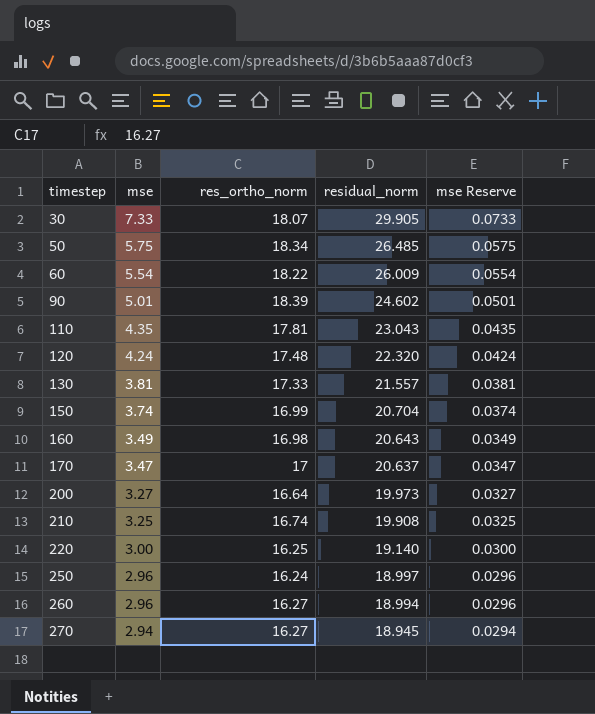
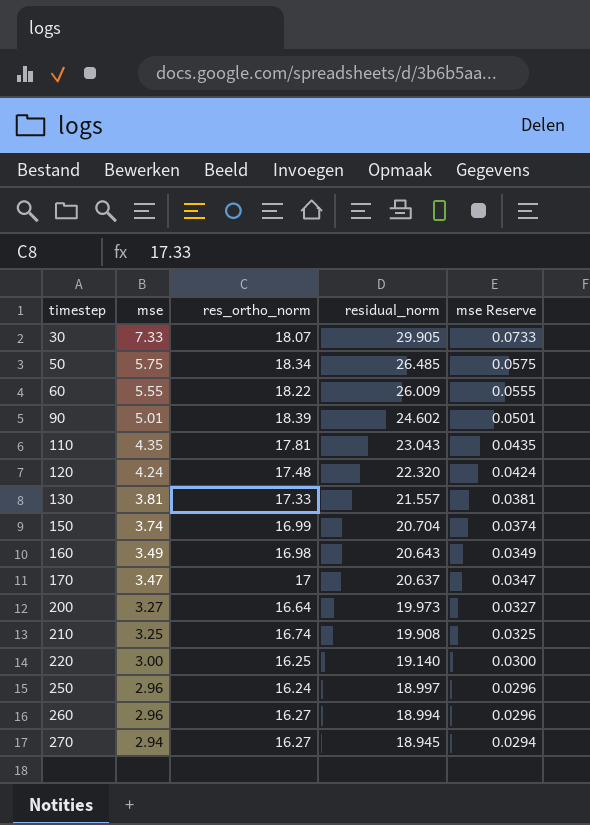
60 | mse: 5.54 -> 5.55
60 | mse Reserve: 0.0554 -> 0.0555

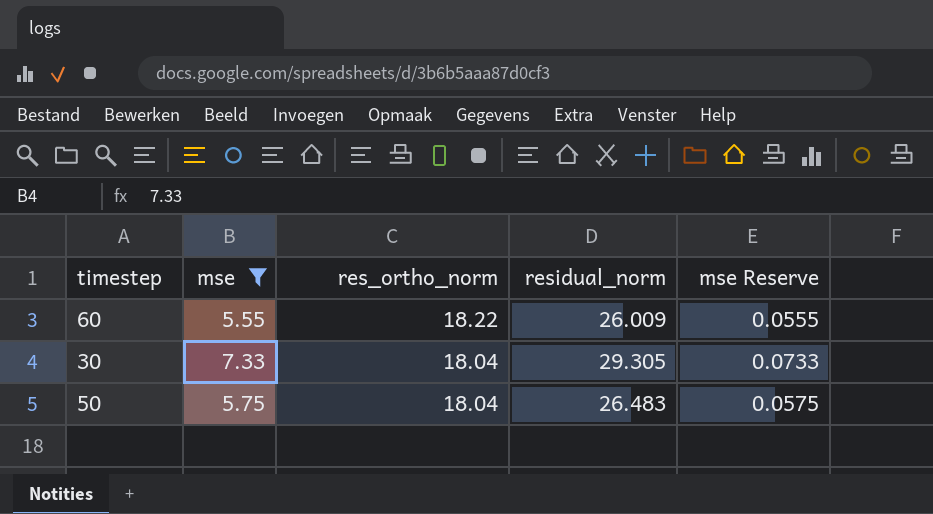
filter: none -> mse >= 5.55
row order: timestep ascending -> res_ortho_norm descending
30 | res_ortho_norm: 18.07 -> 18.04
30 | residual_norm: 29.905 -> 29.305
50 | res_ortho_norm: 18.34 -> 18.04
50 | residual_norm: 26.485 -> 26.483

